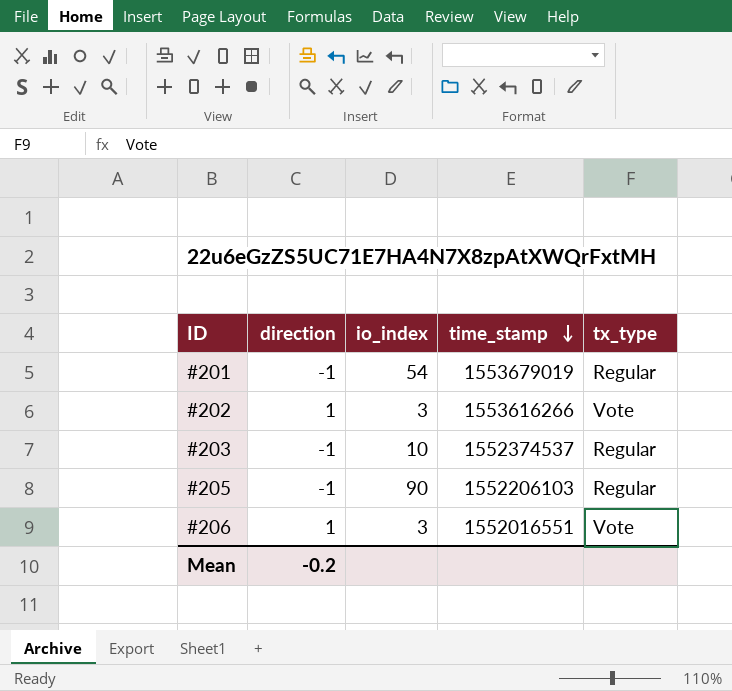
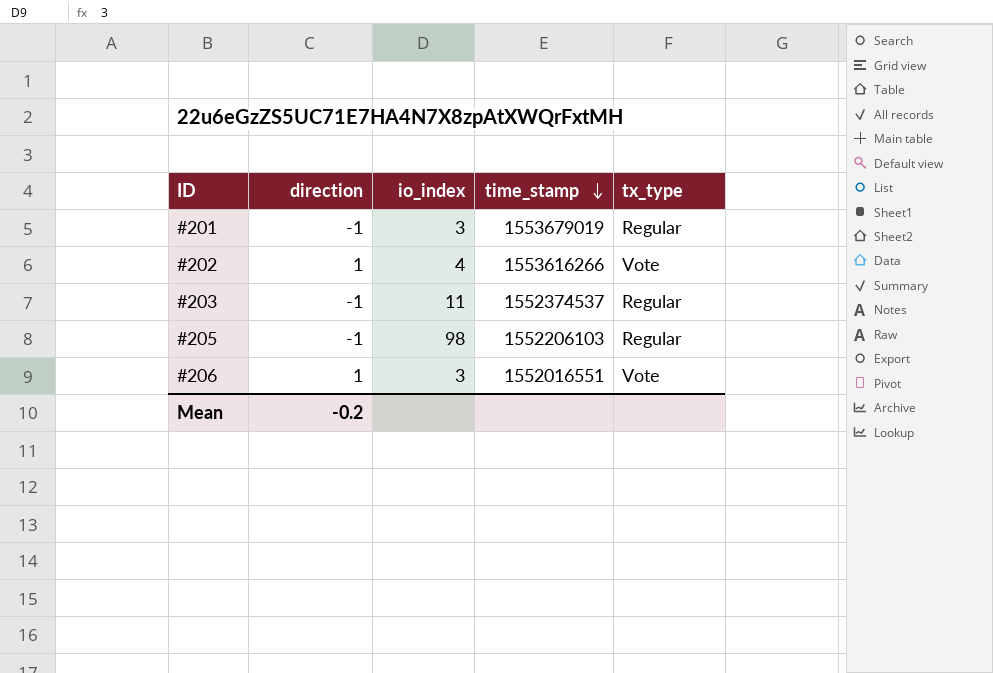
#201 | io_index: 54 -> 3
#202 | io_index: 3 -> 4
#203 | io_index: 10 -> 11
#205 | io_index: 90 -> 98

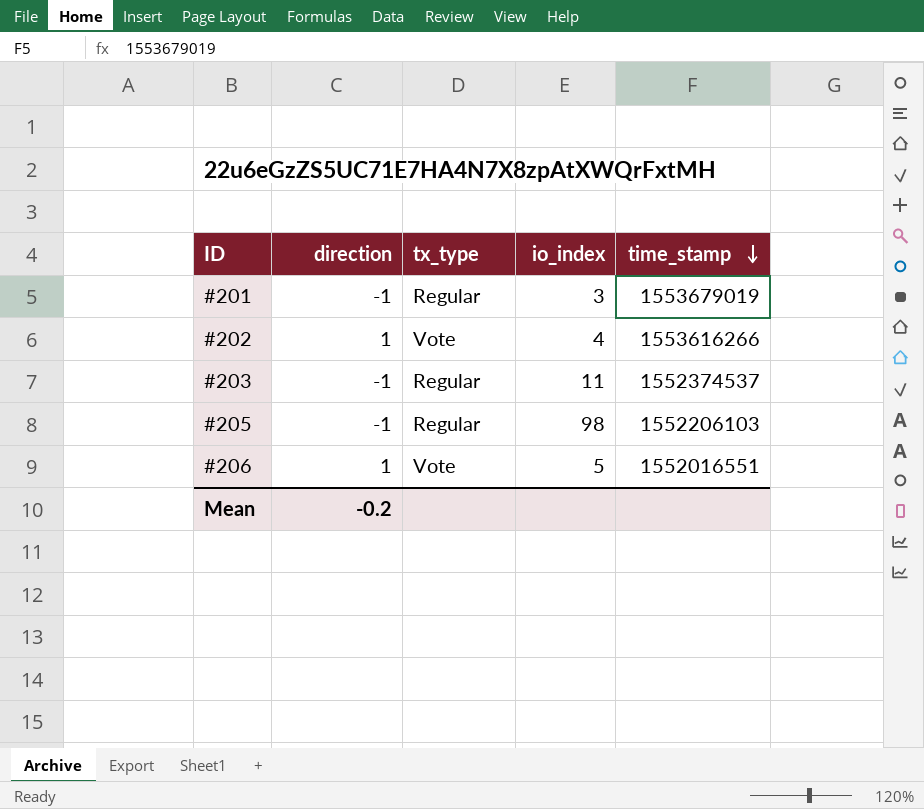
column tx_type | position: 5 -> 3
#206 | io_index: 3 -> 5

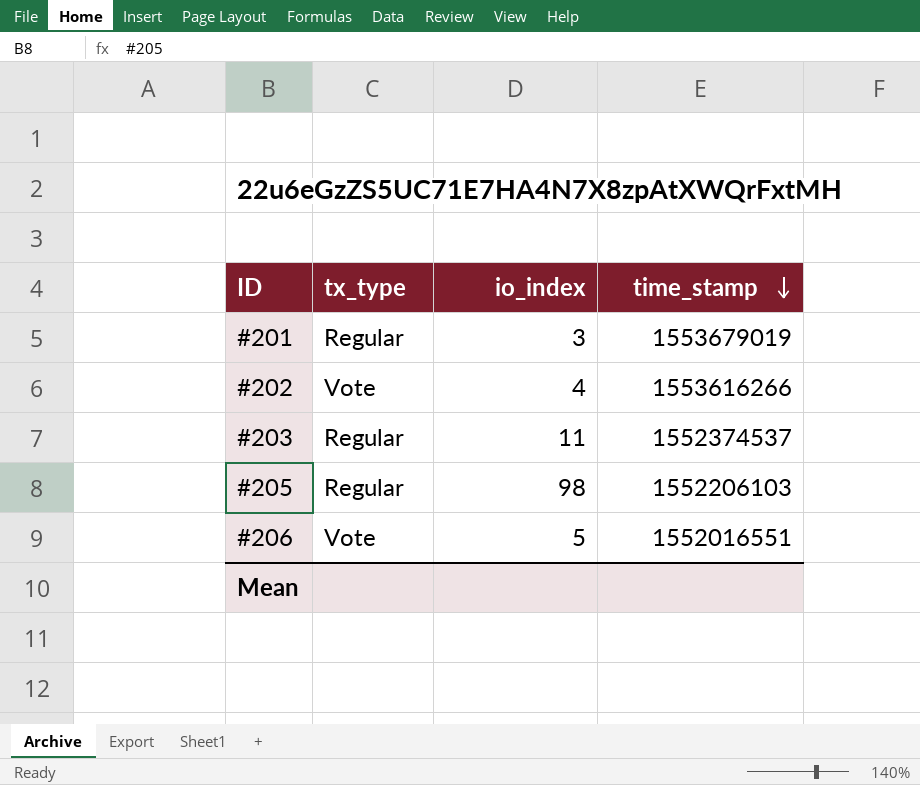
column direction | position: 2 -> none

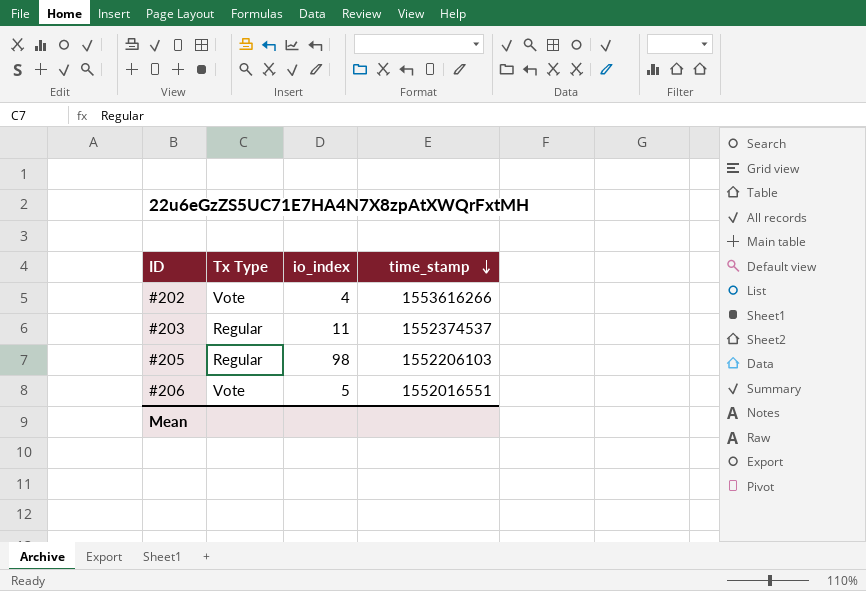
column name: tx_type -> Tx Type
row #201: Regular | 3 | 1553679019 -> none

